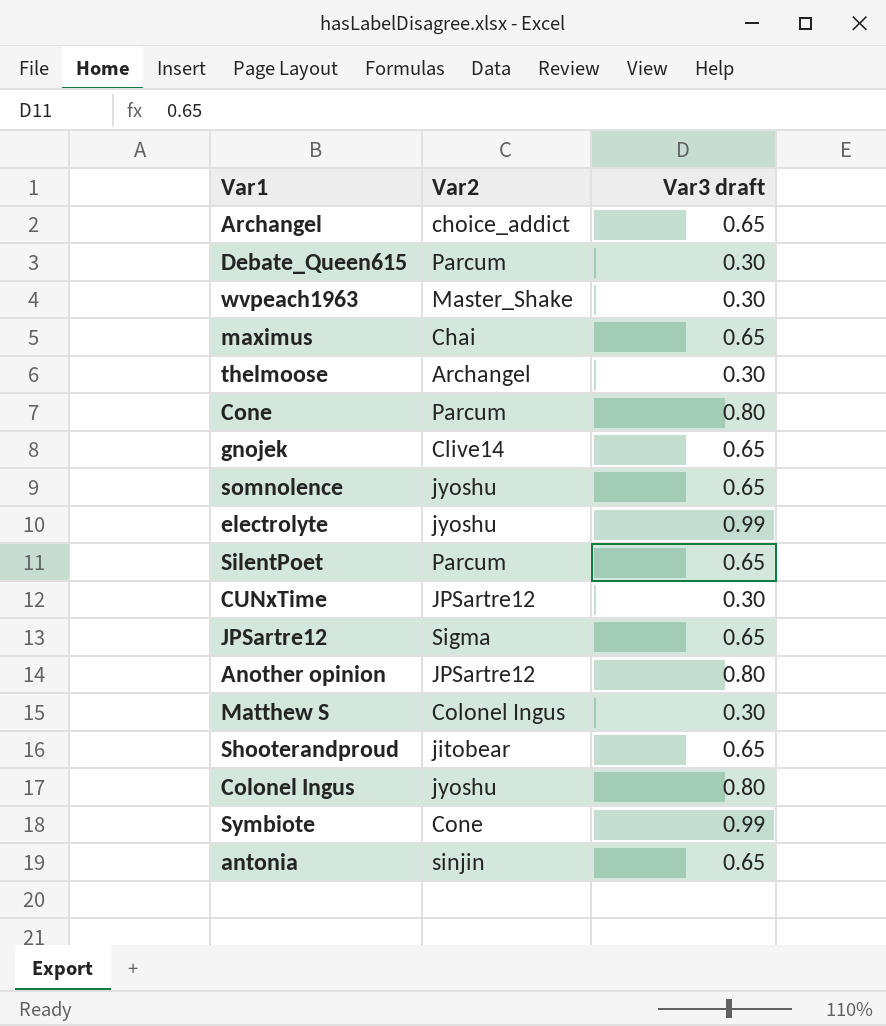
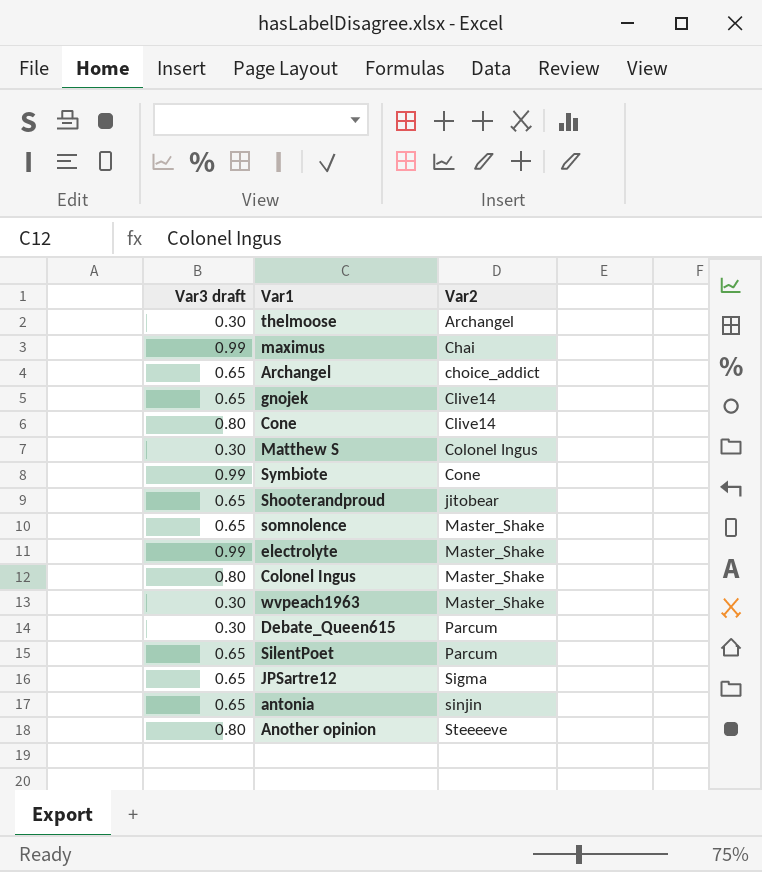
row order: none -> Var2 ascending
column Var3 draft | position: 3 -> 1
row CUNxTime: JPSartre12 | 0.30 -> none
maximus | Var3 draft: 0.65 -> 0.99
Cone | Var2: Parcum -> Clive14
somnolence | Var2: jyoshu -> Master_Shake
electrolyte | Var2: jyoshu -> Master_Shake
Colonel Ingus | Var2: jyoshu -> Master_Shake
Another opinion | Var2: JPSartre12 -> Steeeeve

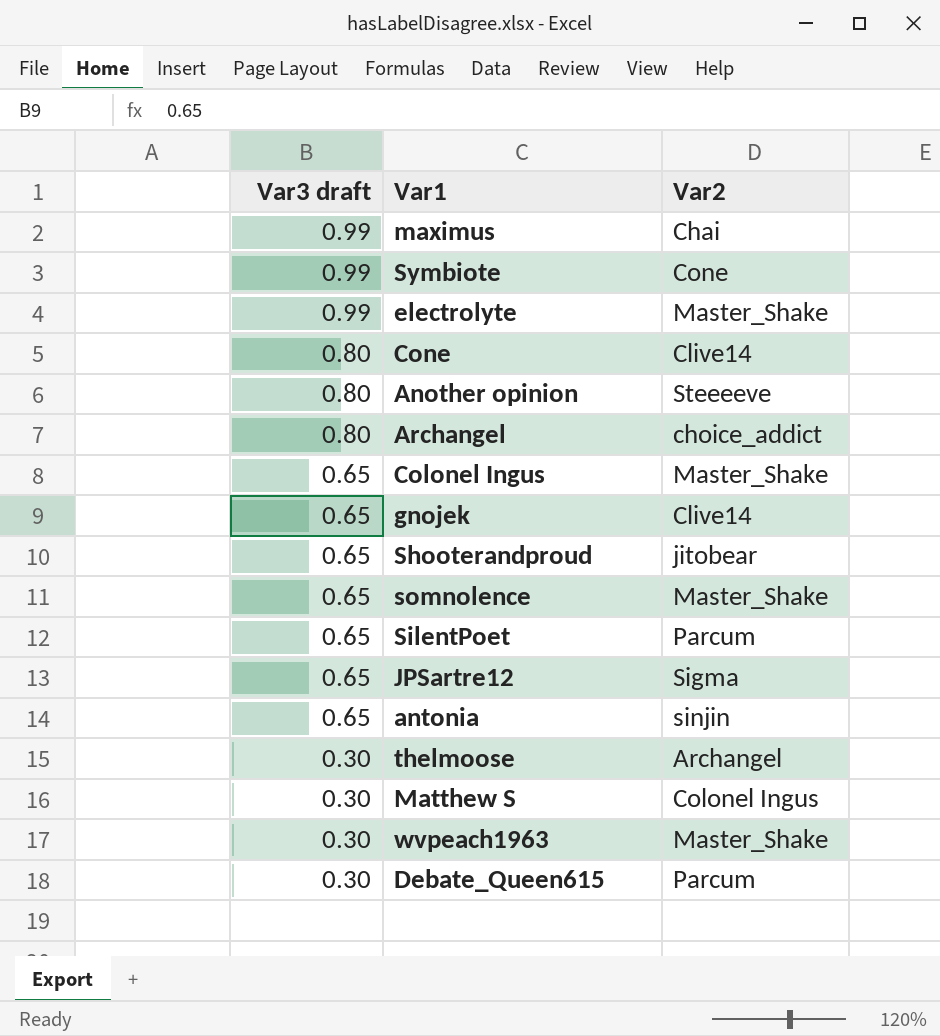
row order: Var2 ascending -> Var3 draft descending
Archangel | Var3 draft: 0.65 -> 0.80
Colonel Ingus | Var3 draft: 0.80 -> 0.65

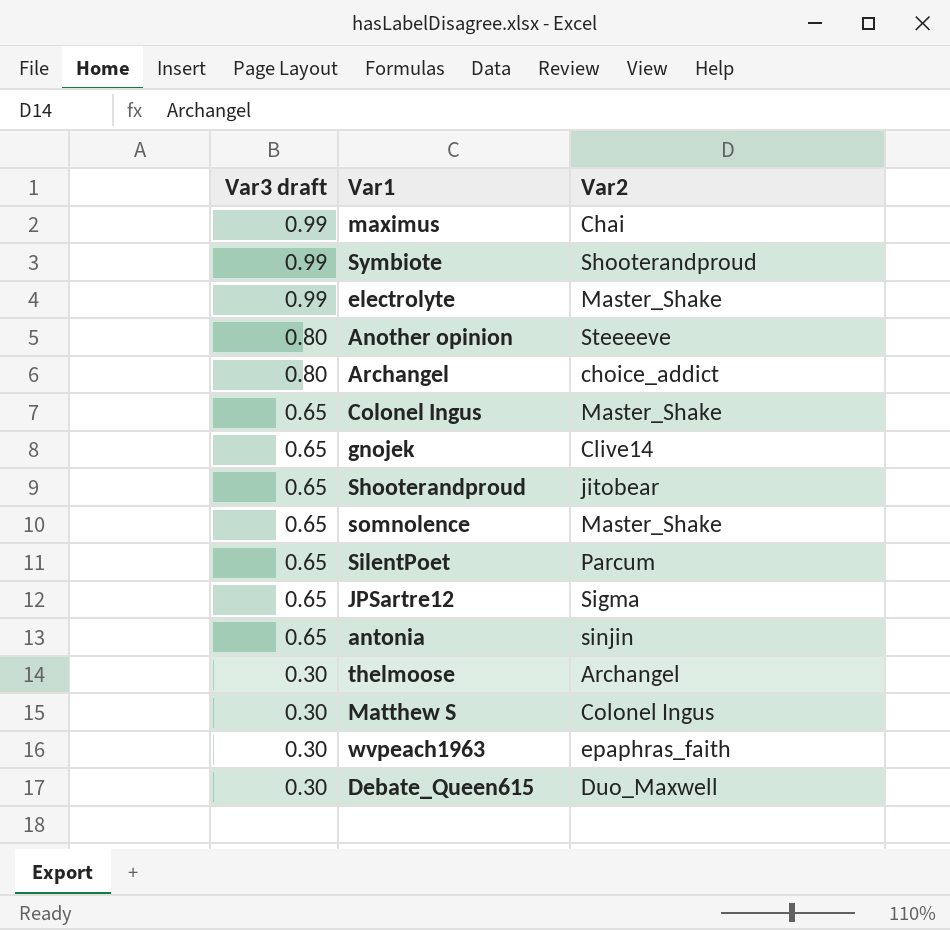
row Cone: 0.80 | Clive14 -> none
Symbiote | Var2: Cone -> Shooterandproud
wvpeach1963 | Var2: Master_Shake -> epaphras_faith
Debate_Queen615 | Var2: Parcum -> Duo_Maxwell

